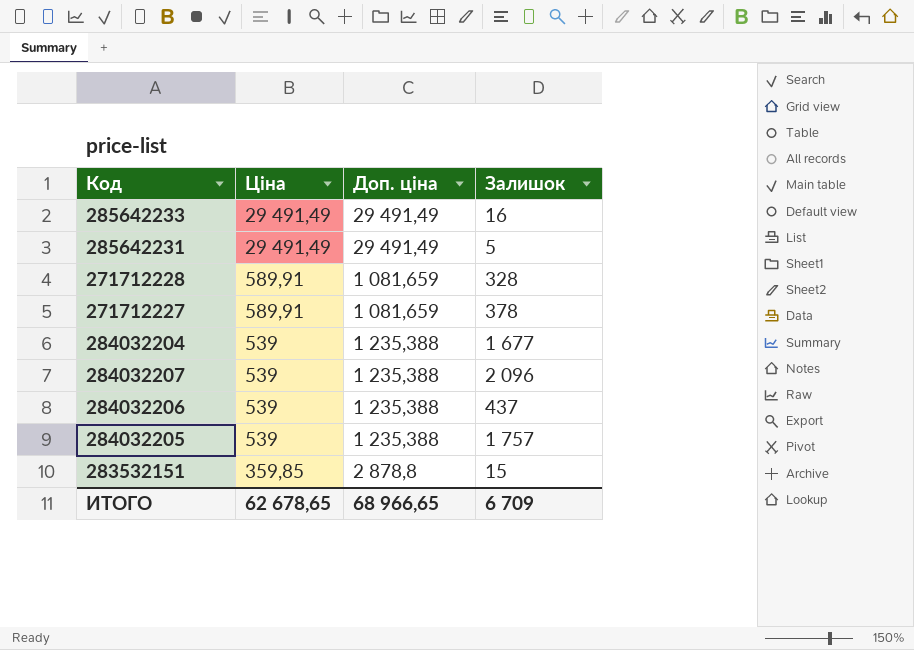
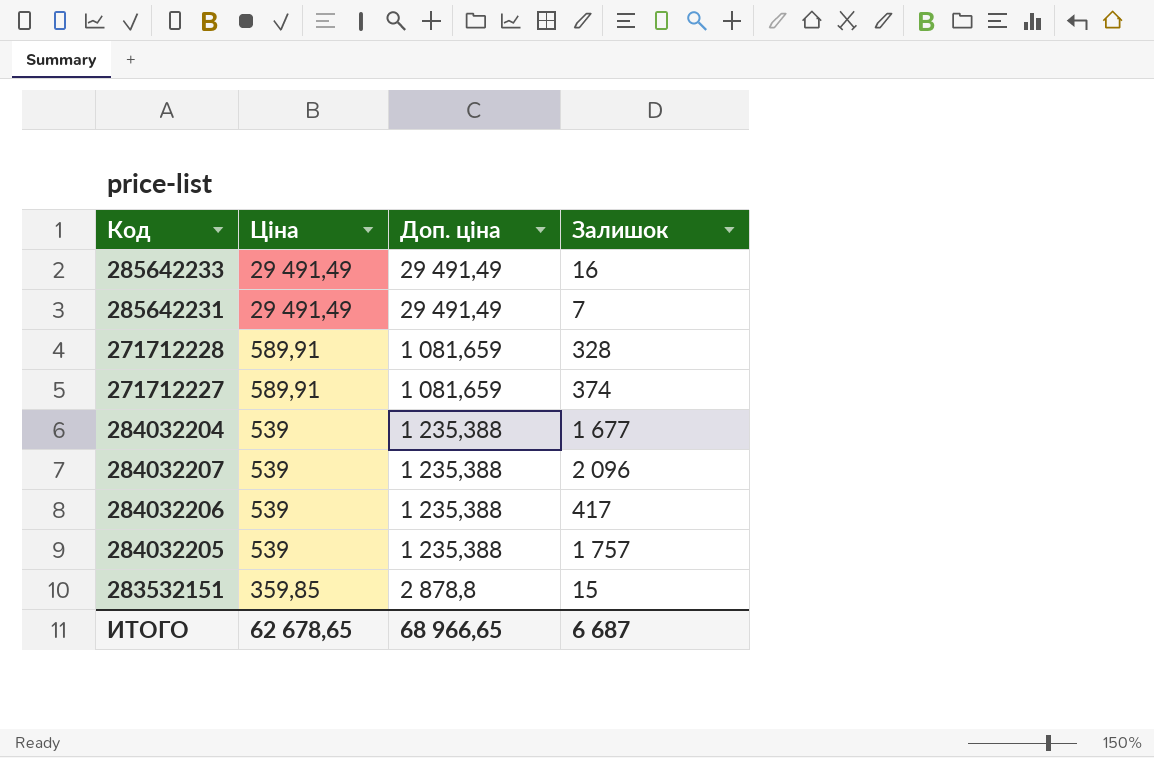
285642231 | Залишок: 5 -> 7
271712227 | Залишок: 378 -> 374
284032206 | Залишок: 437 -> 417
ИТОГО | Залишок: 6 709 -> 6 687

